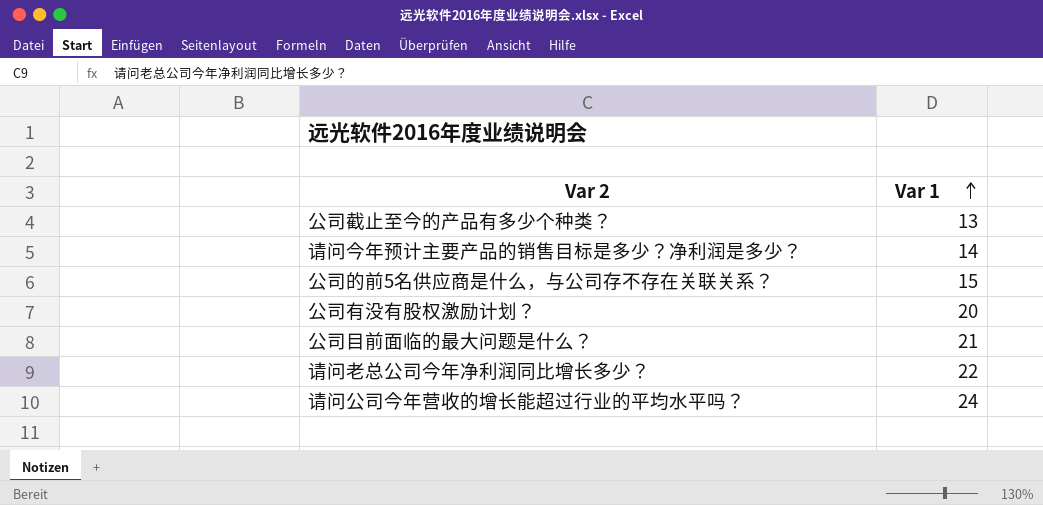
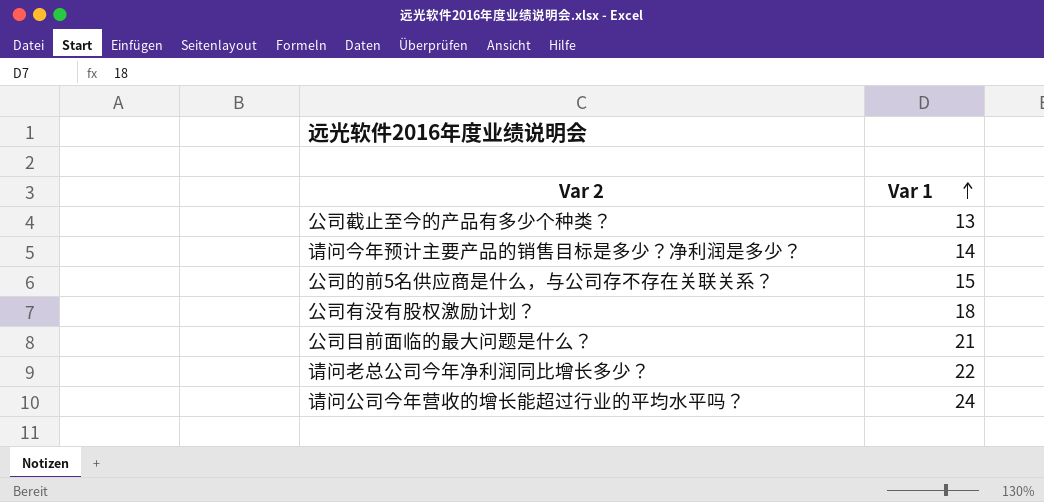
公司有没有股权激励计划？ | Var 1: 20 -> 18

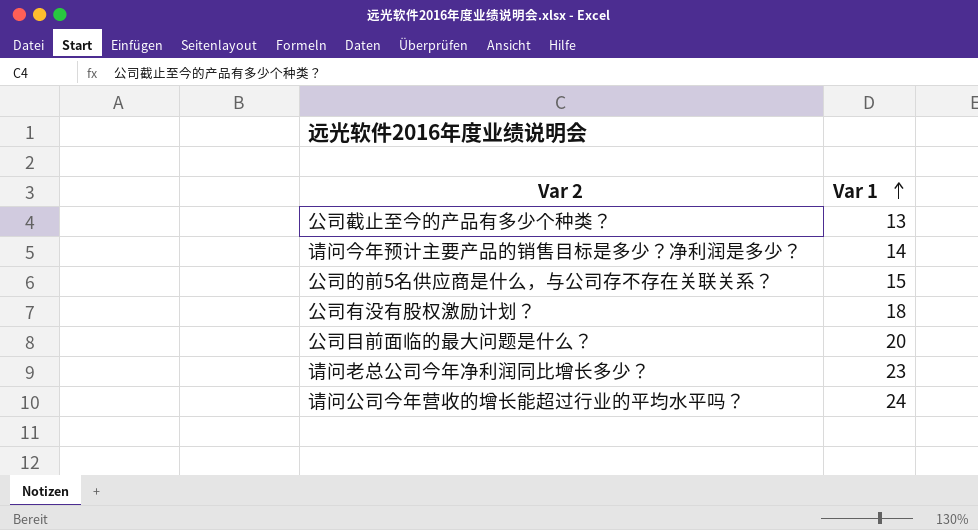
公司目前面临的最大问题是什么？ | Var 1: 21 -> 20
请问老总公司今年净利润同比增长多少？ | Var 1: 22 -> 23

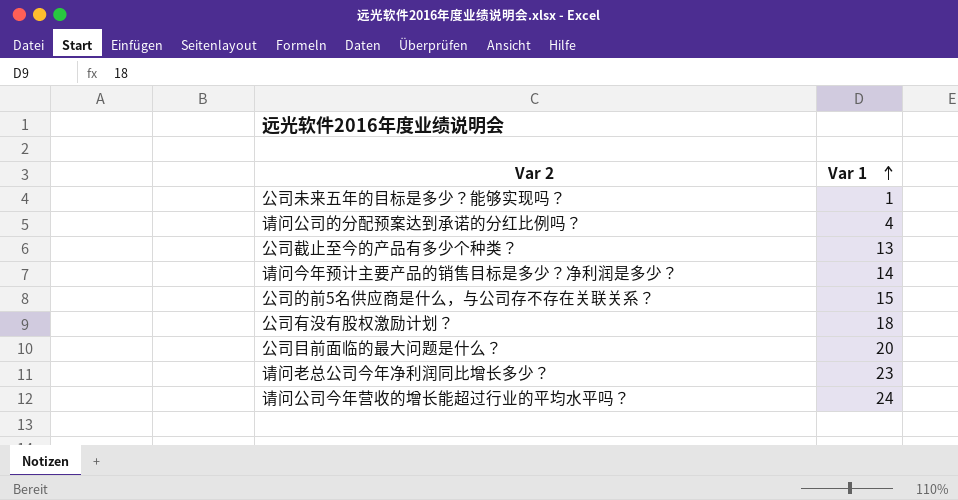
row 公司未来五年的目标是多少？能够实现吗？: none -> 1
row 请问公司的分配预案达到承诺的分红比例吗？: none -> 4

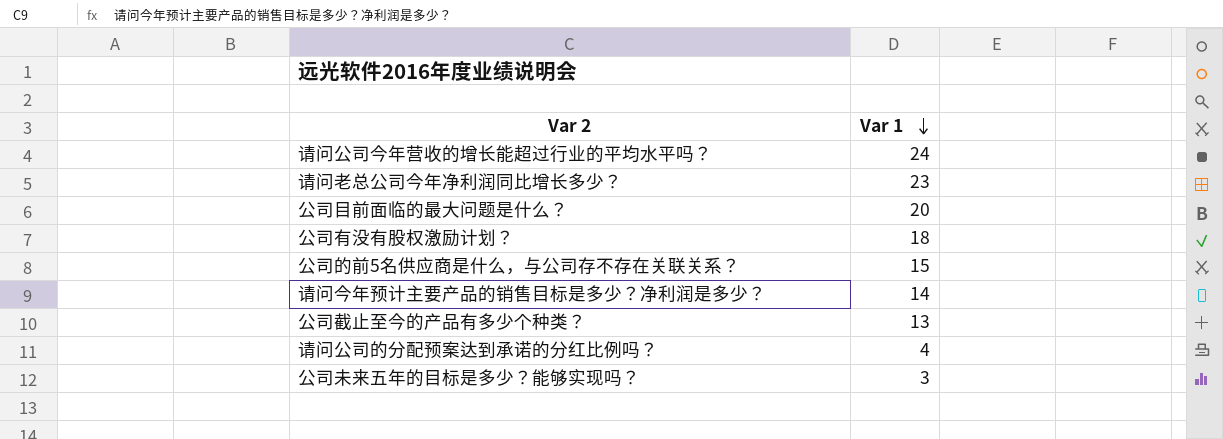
row order: Var 1 ascending -> Var 1 descending
公司未来五年的目标是多少？能够实现吗？ | Var 1: 1 -> 3

